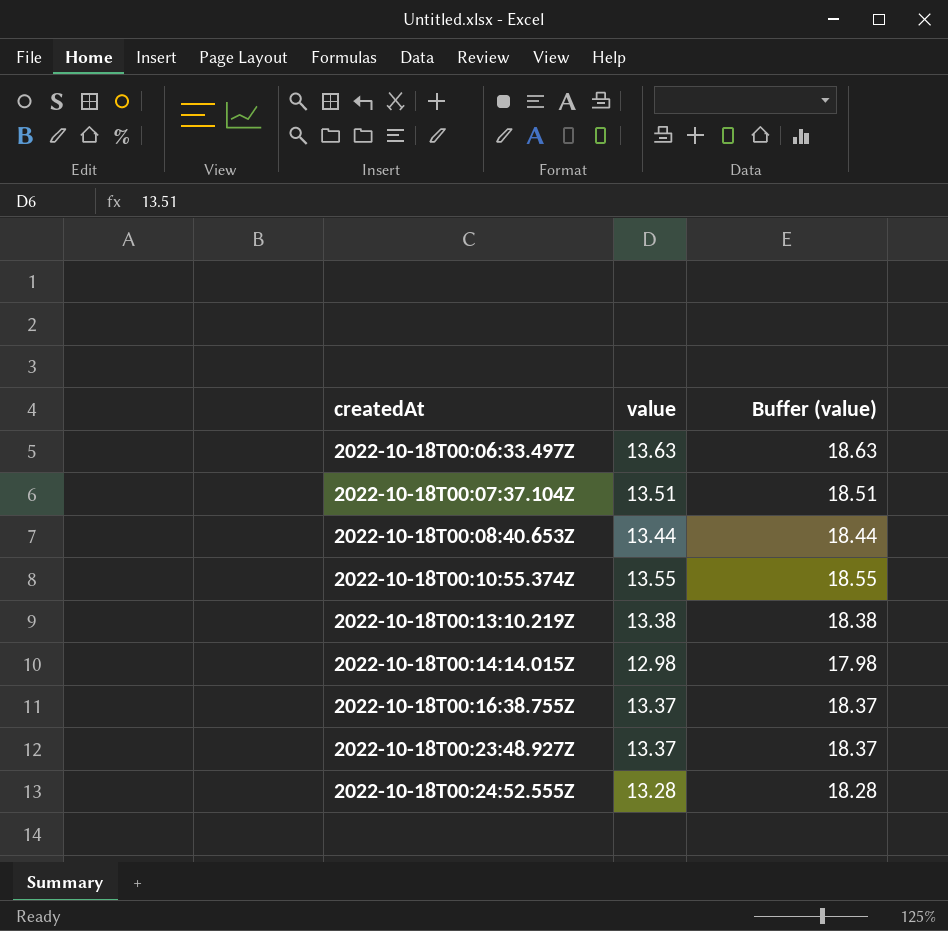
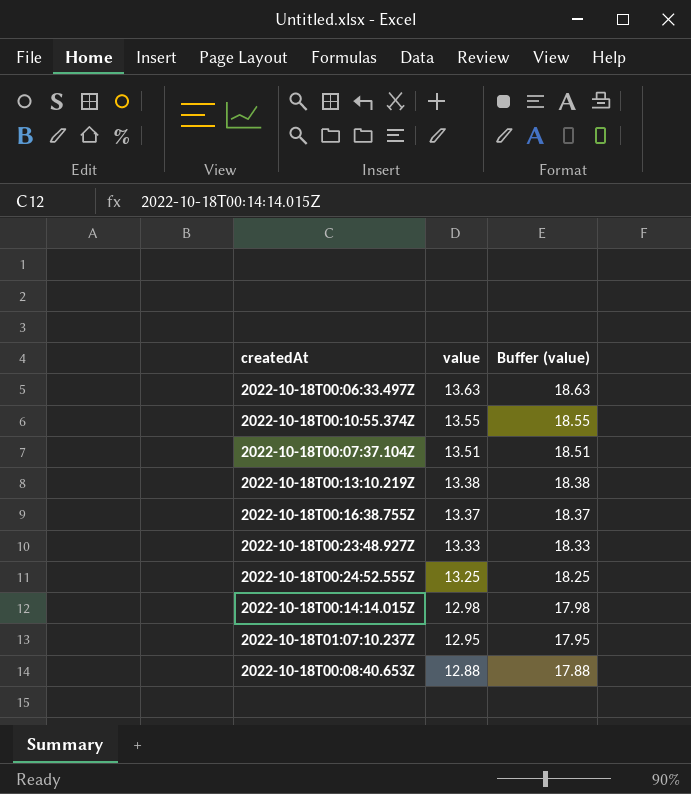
row order: createdAt ascending -> value descending
2022-10-18T00:23:48.927Z | value: 13.37 -> 13.33
2022-10-18T00:23:48.927Z | Buffer (value): 18.37 -> 18.33
2022-10-18T00:24:52.555Z | value: 13.28 -> 13.25
2022-10-18T00:24:52.555Z | Buffer (value): 18.28 -> 18.25
row 2022-10-18T01:07:10.237Z: none -> 12.95 | 17.95
2022-10-18T00:08:40.653Z | value: 13.44 -> 12.88
2022-10-18T00:08:40.653Z | Buffer (value): 18.44 -> 17.88

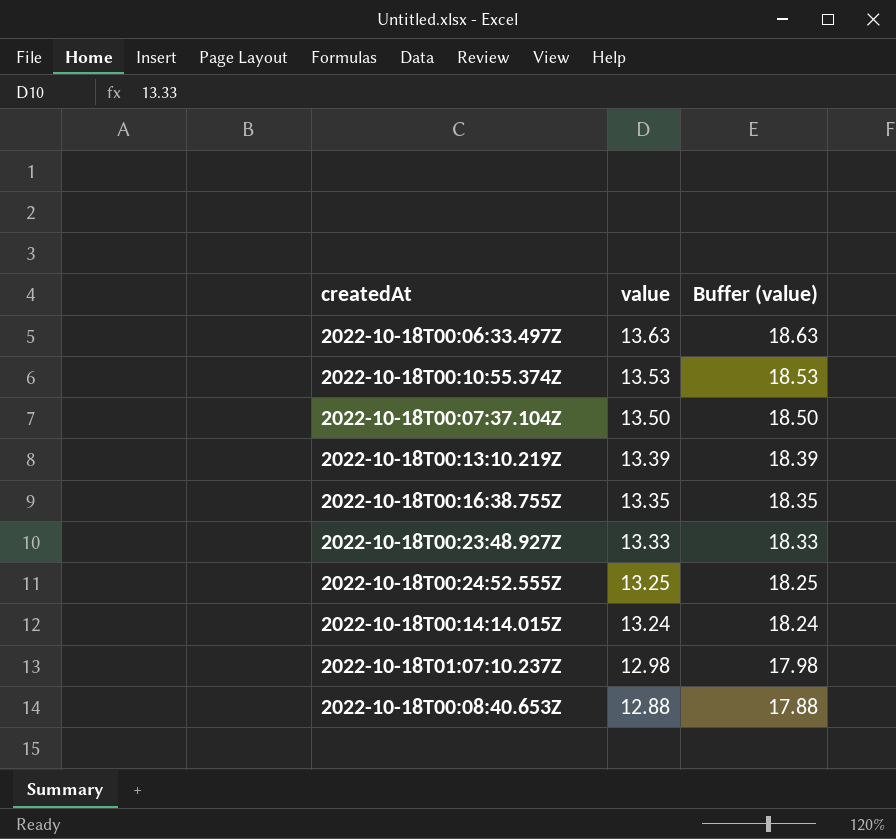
2022-10-18T00:10:55.374Z | value: 13.55 -> 13.53
2022-10-18T00:10:55.374Z | Buffer (value): 18.55 -> 18.53
2022-10-18T00:07:37.104Z | value: 13.51 -> 13.50
2022-10-18T00:07:37.104Z | Buffer (value): 18.51 -> 18.50
2022-10-18T00:13:10.219Z | value: 13.38 -> 13.39
2022-10-18T00:13:10.219Z | Buffer (value): 18.38 -> 18.39
2022-10-18T00:16:38.755Z | value: 13.37 -> 13.35
2022-10-18T00:16:38.755Z | Buffer (value): 18.37 -> 18.35
2022-10-18T00:14:14.015Z | value: 12.98 -> 13.24
2022-10-18T00:14:14.015Z | Buffer (value): 17.98 -> 18.24
2022-10-18T01:07:10.237Z | value: 12.95 -> 12.98
2022-10-18T01:07:10.237Z | Buffer (value): 17.95 -> 17.98

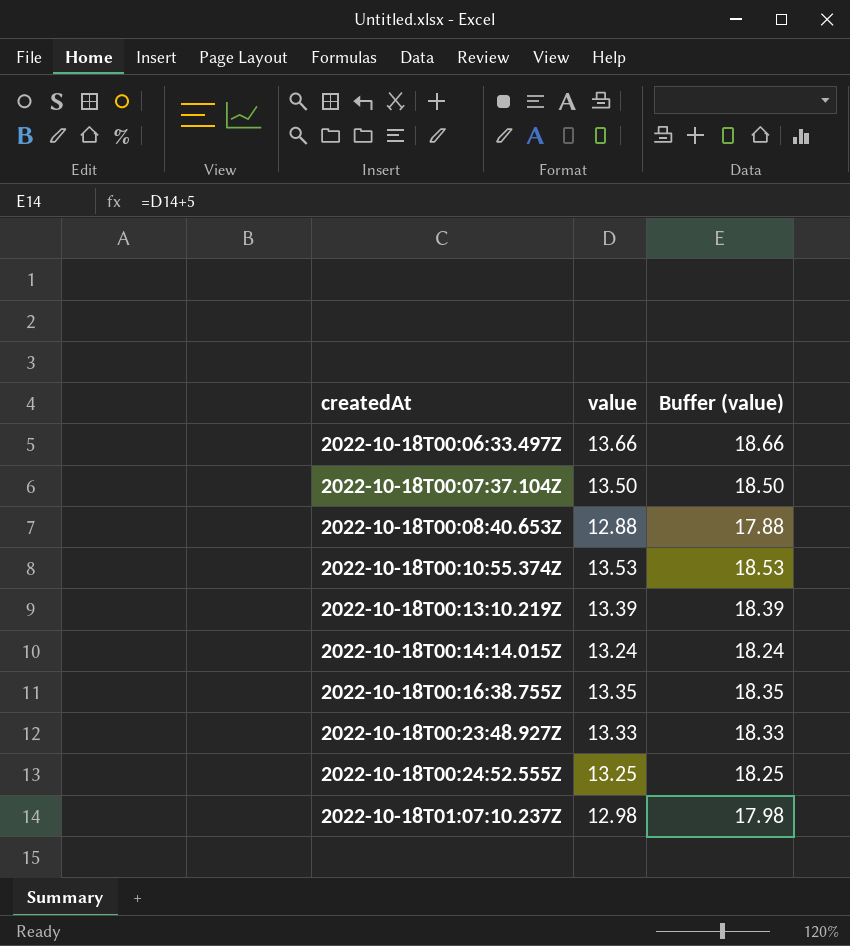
row order: value descending -> createdAt ascending
2022-10-18T00:06:33.497Z | value: 13.63 -> 13.66
2022-10-18T00:06:33.497Z | Buffer (value): 18.63 -> 18.66

